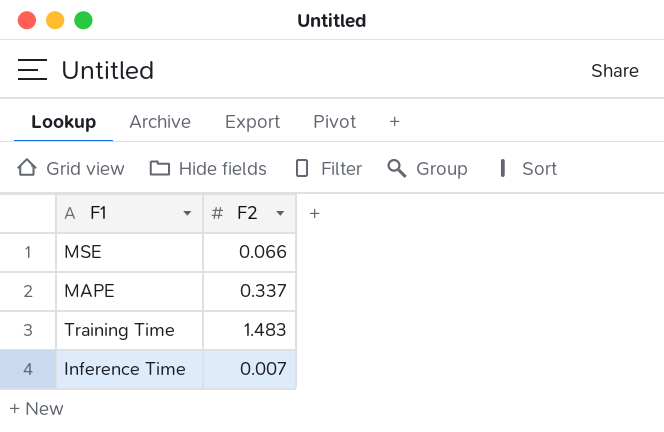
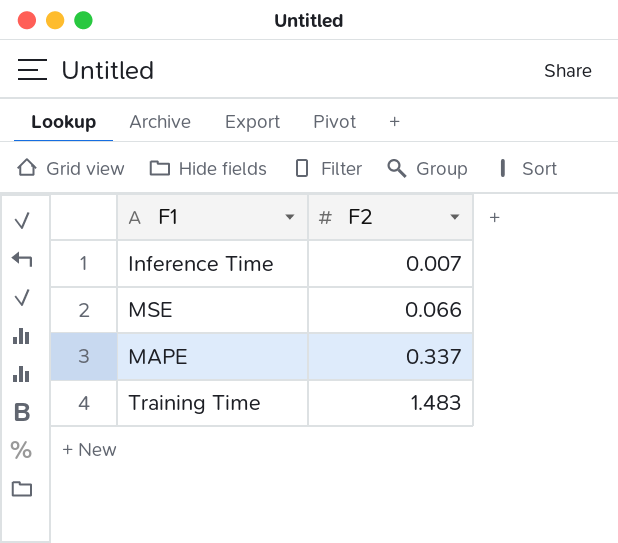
row order: none -> F2 ascending

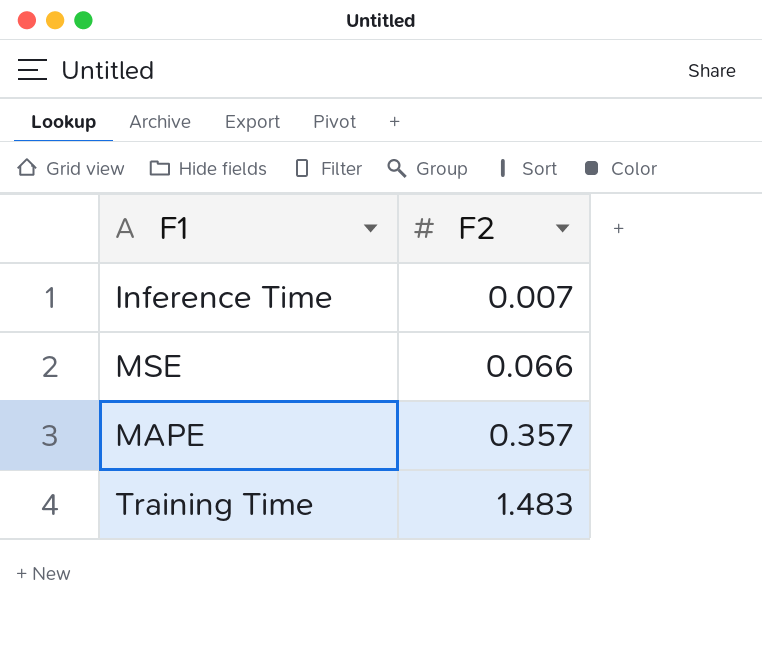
MAPE | F2: 0.337 -> 0.357

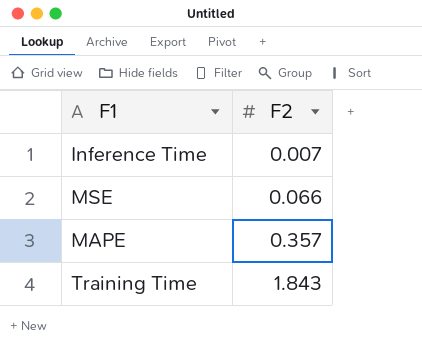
Training Time | F2: 1.483 -> 1.843

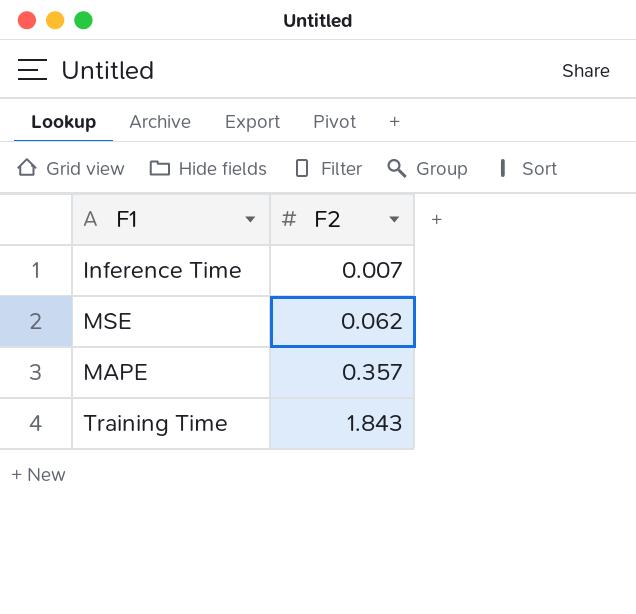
MSE | F2: 0.066 -> 0.062

